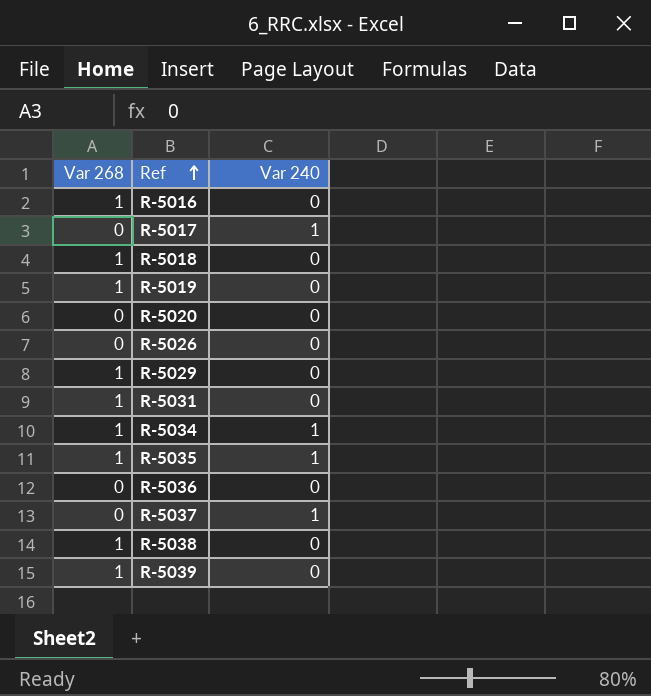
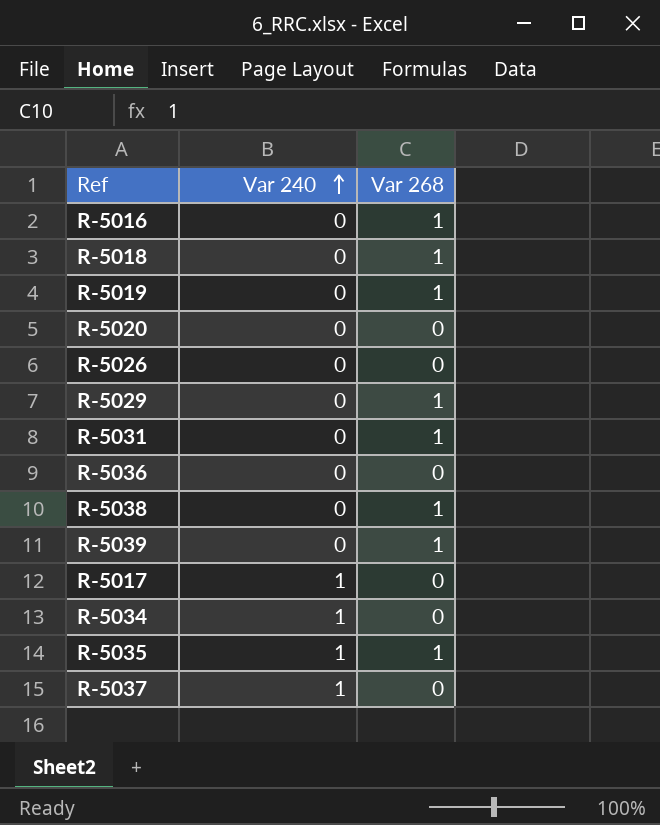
row order: Ref ascending -> Var 240 ascending
column Var 268 | position: 1 -> 3
R-5034 | Var 268: 1 -> 0

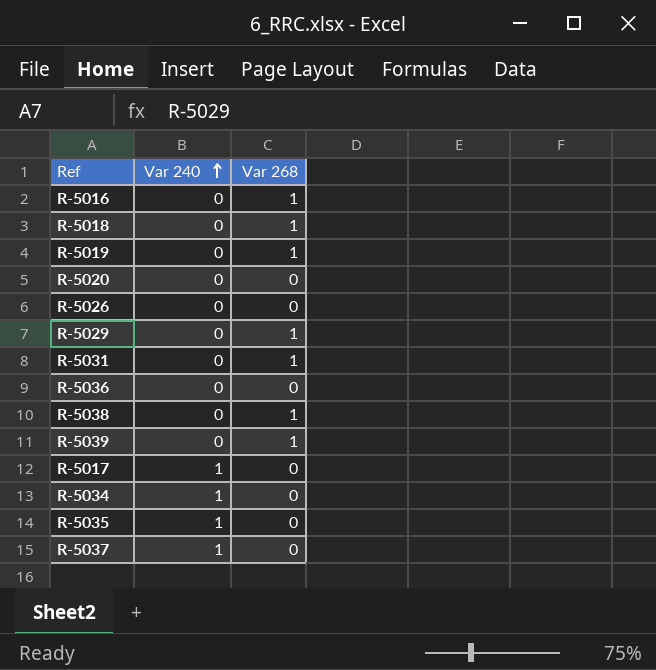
R-5035 | Var 268: 1 -> 0

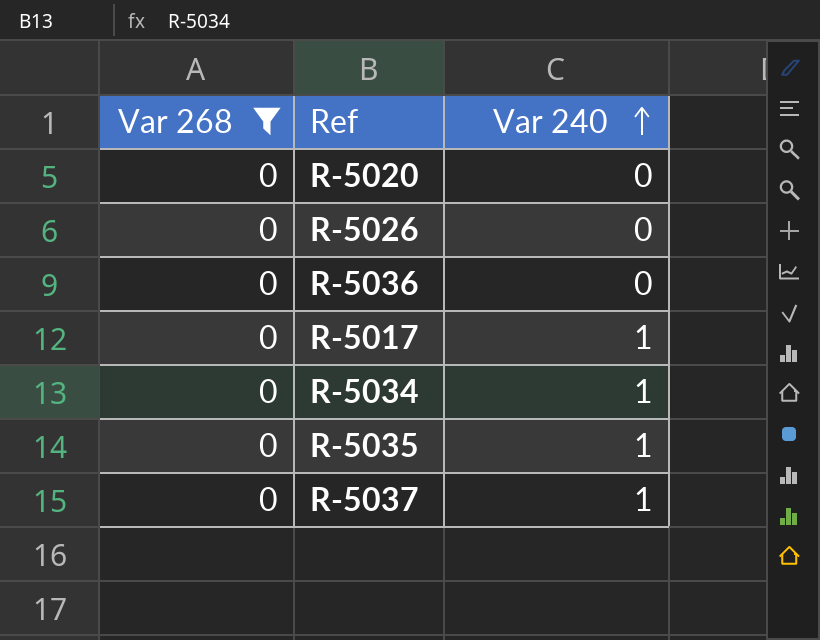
filter: none -> Var 268 = 0
column Var 268 | position: 3 -> 1

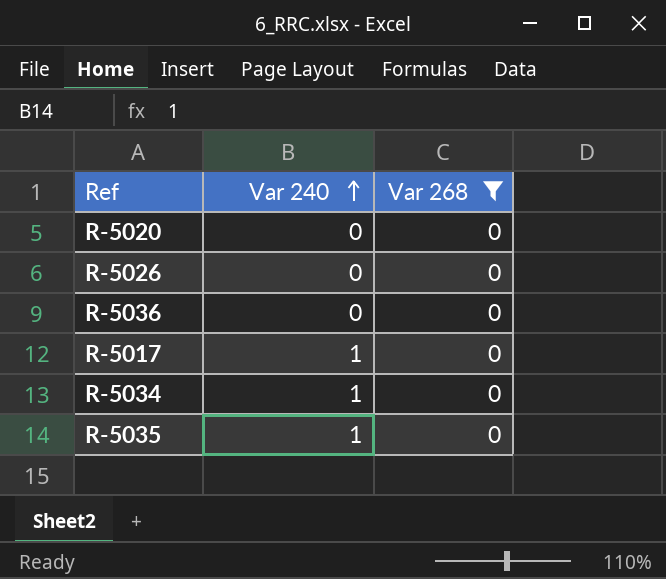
column Var 268 | position: 1 -> 3
row R-5037: 0 | 1 -> none

